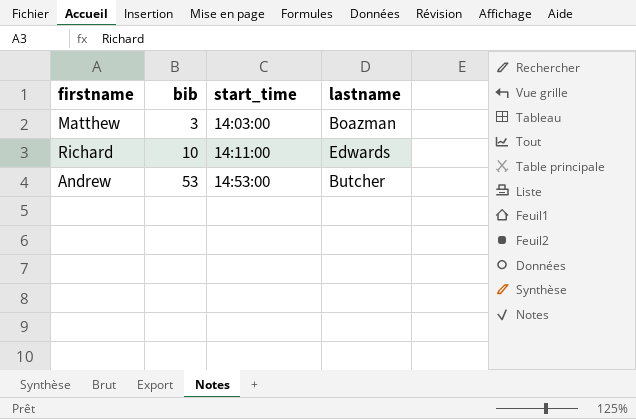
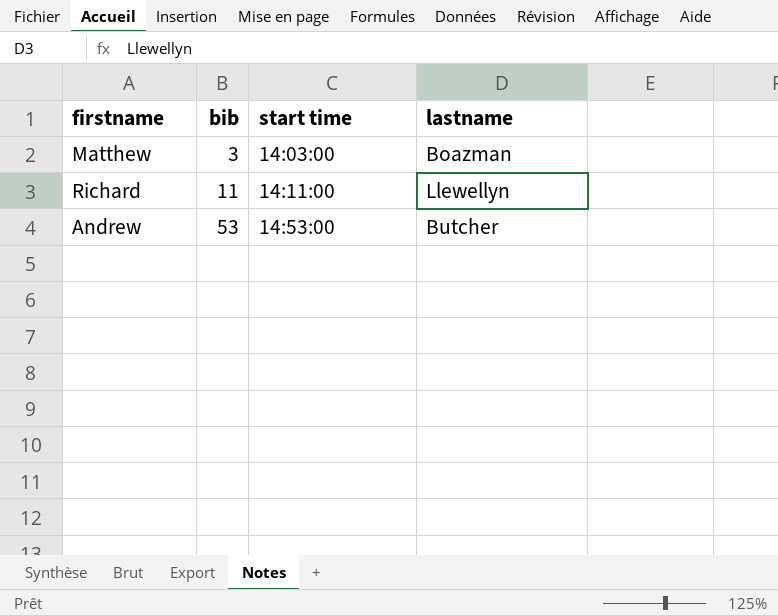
column name: start_time -> start time
Richard | bib: 10 -> 11
Richard | lastname: Edwards -> Llewellyn

